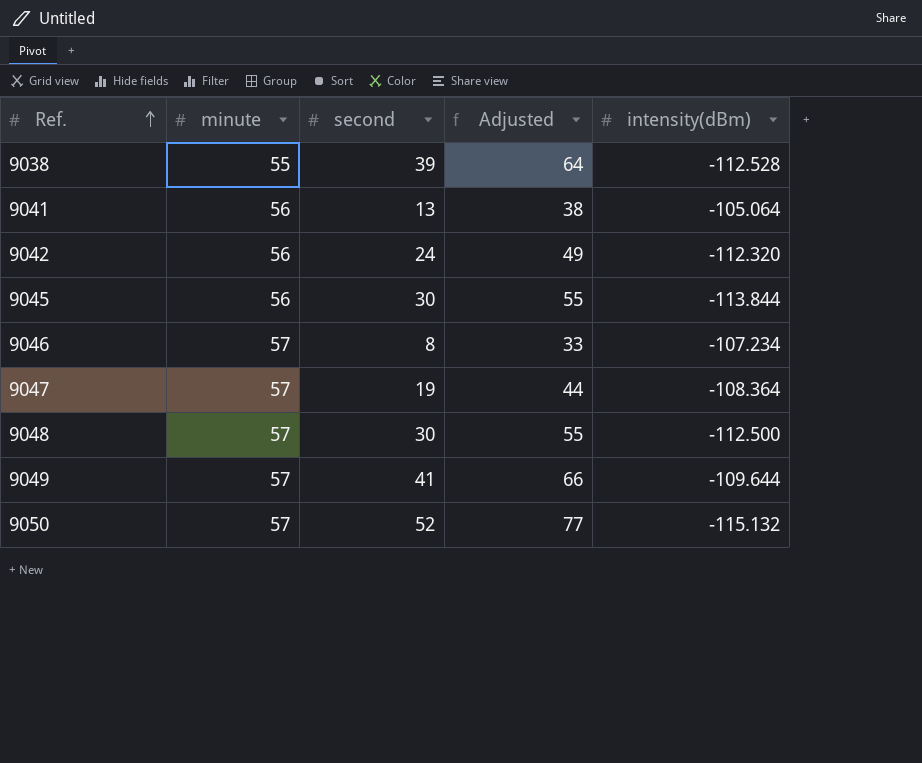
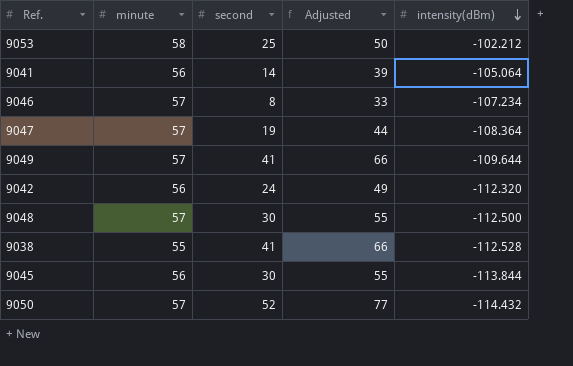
row order: Ref. ascending -> intensity(dBm) descending
row 9053: none -> 58 | 25 | 50 | -102.212
9041 | second: 13 -> 14
9041 | Adjusted: 38 -> 39
9038 | second: 39 -> 41
9038 | Adjusted: 64 -> 66
9050 | intensity(dBm): -115.132 -> -114.432

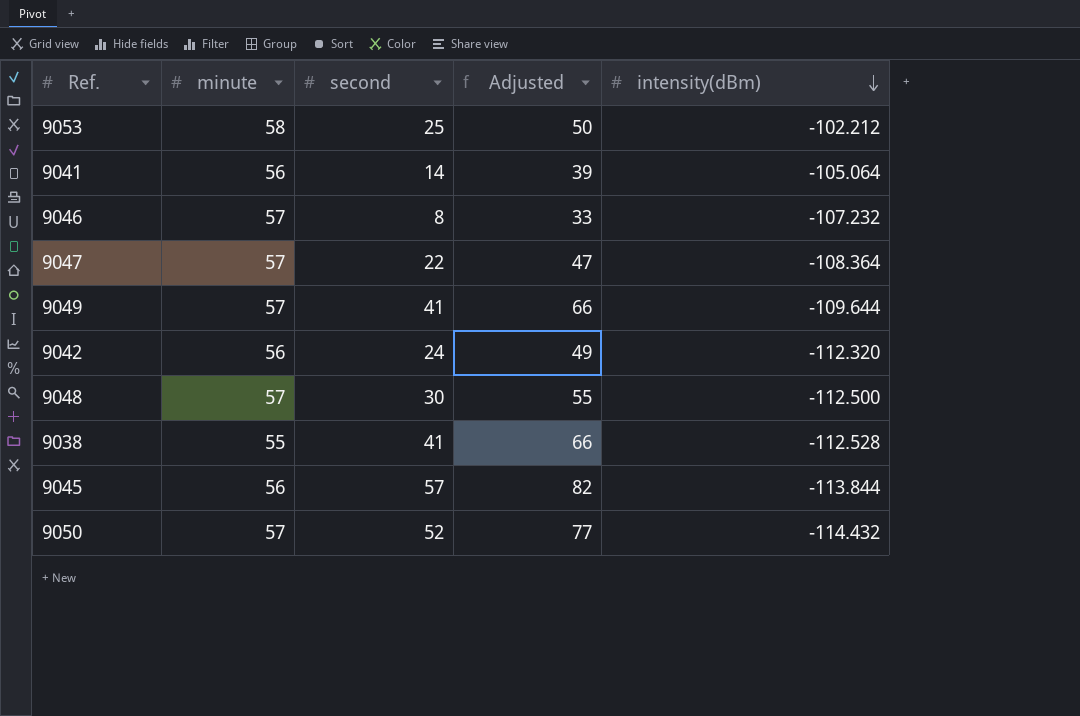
9046 | intensity(dBm): -107.234 -> -107.232
9047 | second: 19 -> 22
9047 | Adjusted: 44 -> 47
9045 | second: 30 -> 57
9045 | Adjusted: 55 -> 82

